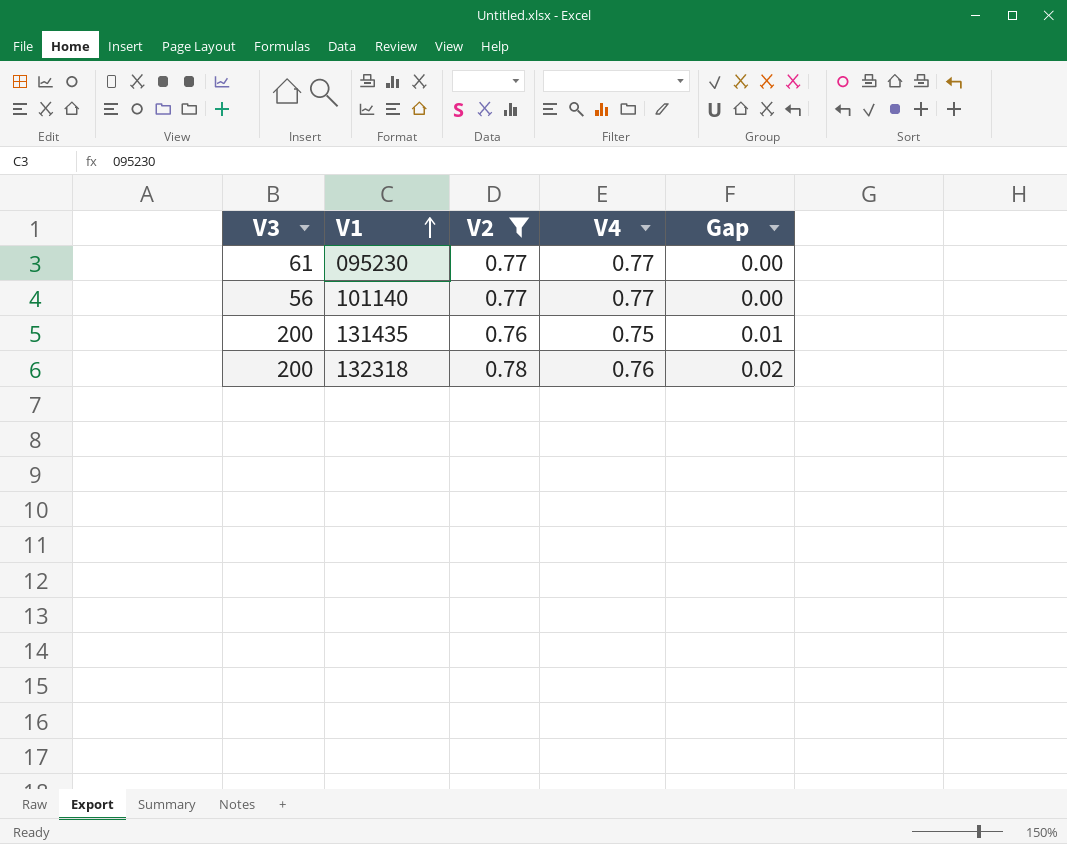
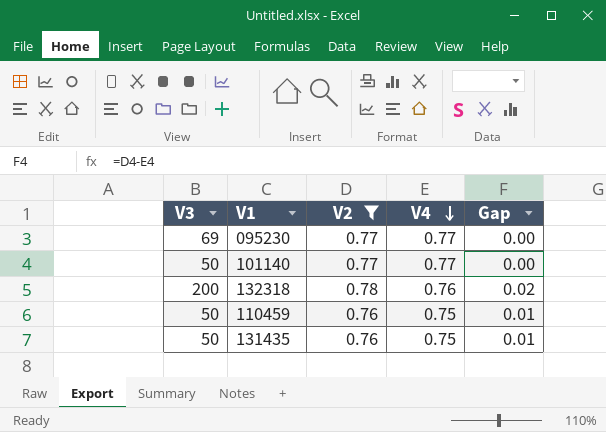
row order: V1 ascending -> V4 descending
095230 | V3: 61 -> 69
101140 | V3: 56 -> 50
row 110459: none -> 50 | 0.76 | 0.75 | 0.01
131435 | V3: 200 -> 50

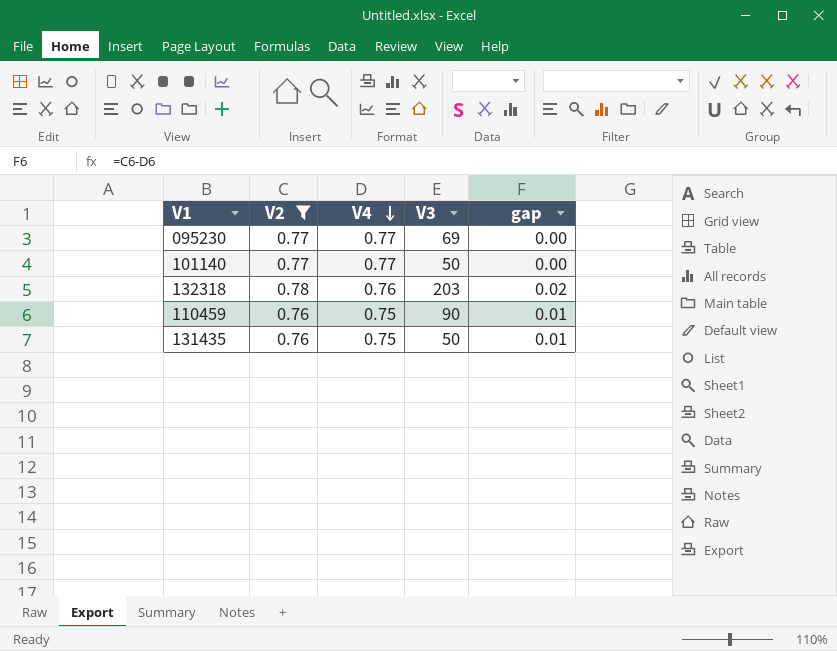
column V3 | position: 1 -> 4
column name: Gap -> gap
132318 | V3: 200 -> 203
110459 | V3: 50 -> 90

